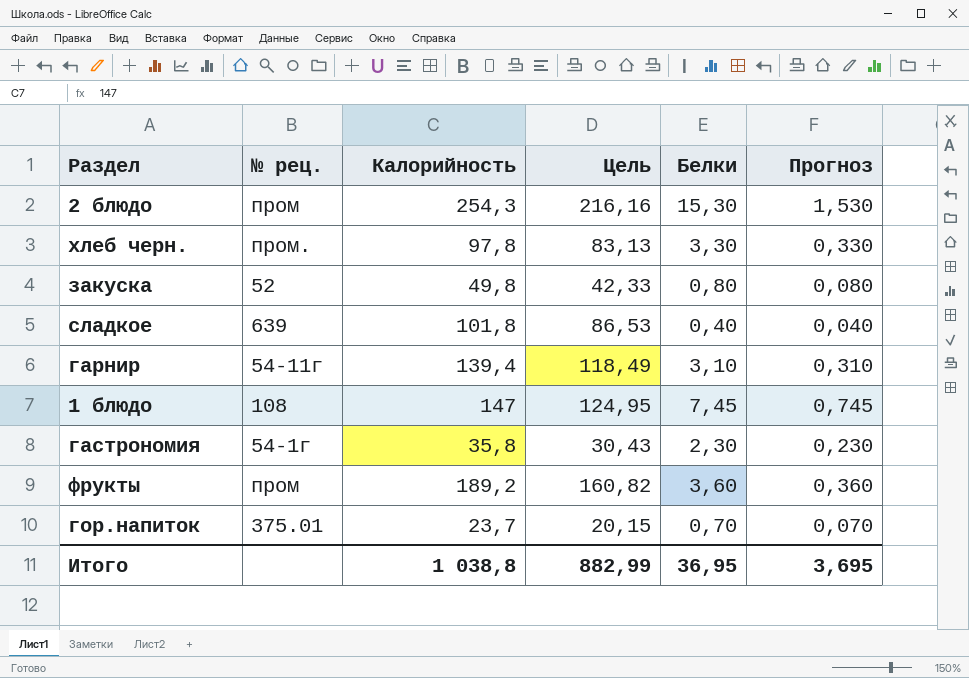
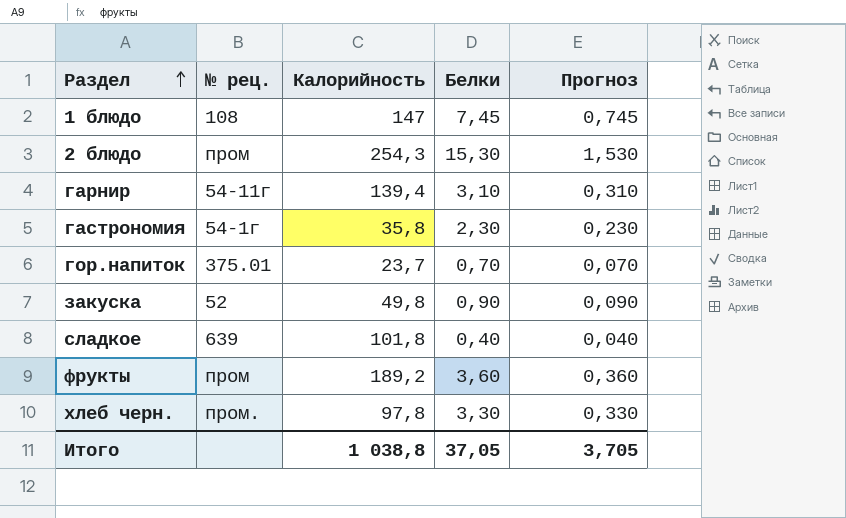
row order: none -> Раздел ascending
column Цель | formula: [Калорийность] * 0,85 -> none
закуска | Белки: 0,80 -> 0,90
закуска | Прогноз: 0,080 -> 0,090
Итого | Белки: 36,95 -> 37,05
Итого | Прогноз: 3,695 -> 3,705

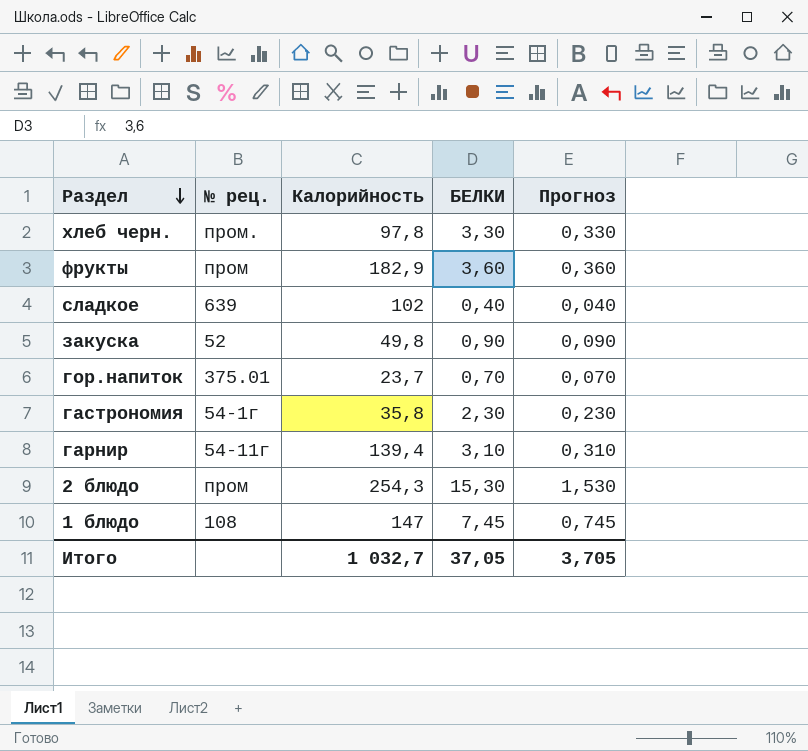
row order: Раздел ascending -> Раздел descending
column name: Белки -> БЕЛКИ
фрукты | Калорийность: 189,2 -> 182,9
сладкое | Калорийность: 101,8 -> 102
Итого | Калорийность: 1 038,8 -> 1 032,7

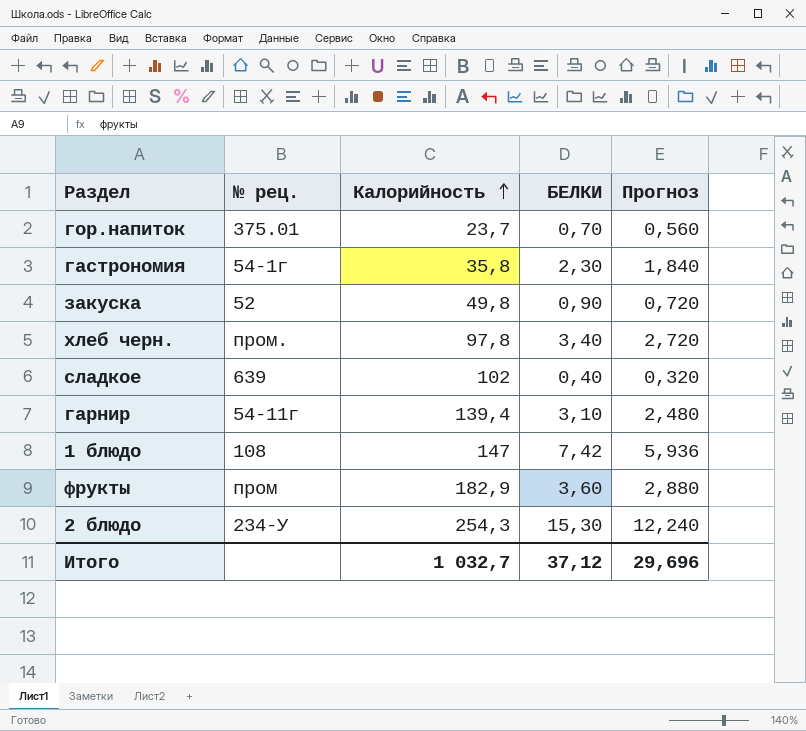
row order: Раздел descending -> Калорийность ascending
column Прогноз | formula: [БЕЛКИ] * 0,1 -> [БЕЛКИ] * 0,8
хлеб черн. | БЕЛКИ: 3,30 -> 3,40
1 блюдо | БЕЛКИ: 7,45 -> 7,42
2 блюдо | № рец.: пром -> 234-У
Итого | БЕЛКИ: 37,05 -> 37,12
Итого | Прогноз: 3,705 -> 29,696

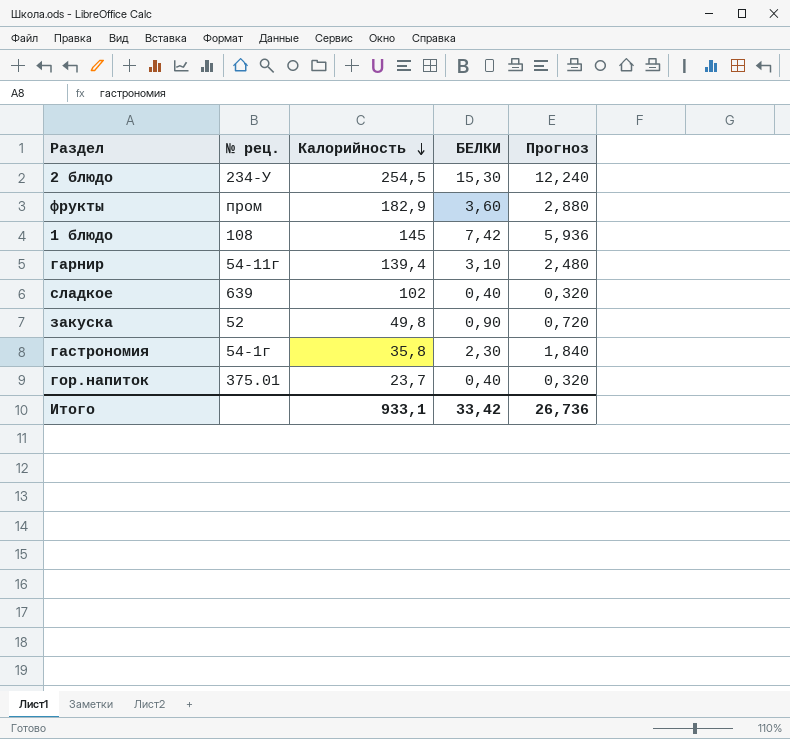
row order: Калорийность ascending -> Калорийность descending
row хлеб черн.: пром. | 97,8 | 3,40 | 2,720 -> none
2 блюдо | Калорийность: 254,3 -> 254,5
1 блюдо | Калорийность: 147 -> 145
гор.напиток | БЕЛКИ: 0,70 -> 0,40
гор.напиток | Прогноз: 0,560 -> 0,320
Итого | Калорийность: 1 032,7 -> 933,1
Итого | БЕЛКИ: 37,12 -> 33,42
Итого | Прогноз: 29,696 -> 26,736

